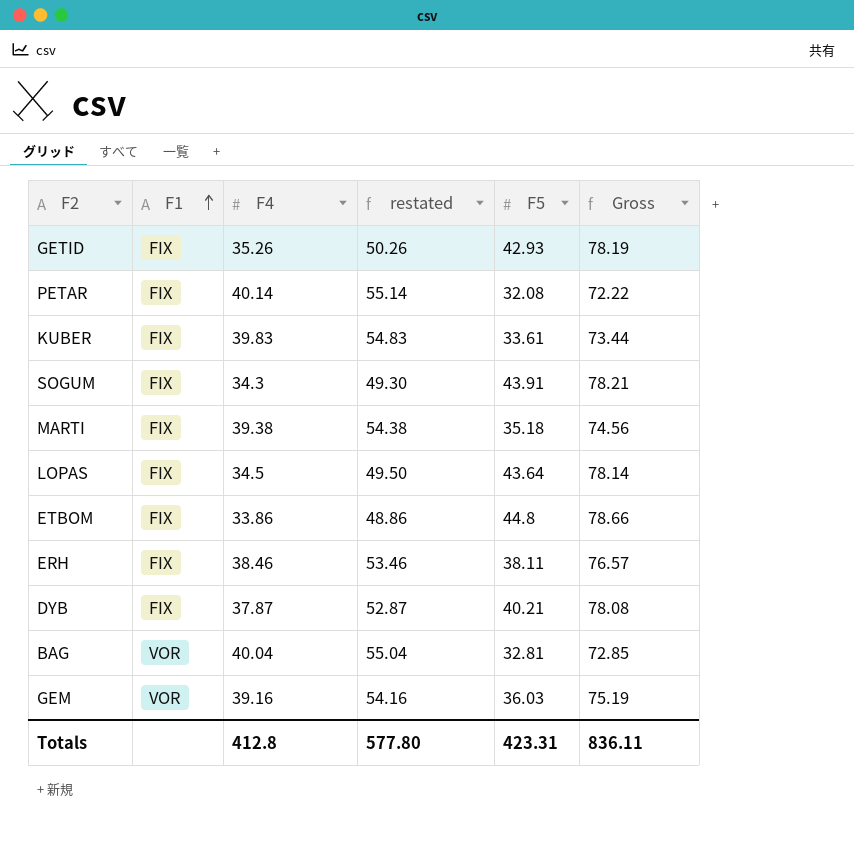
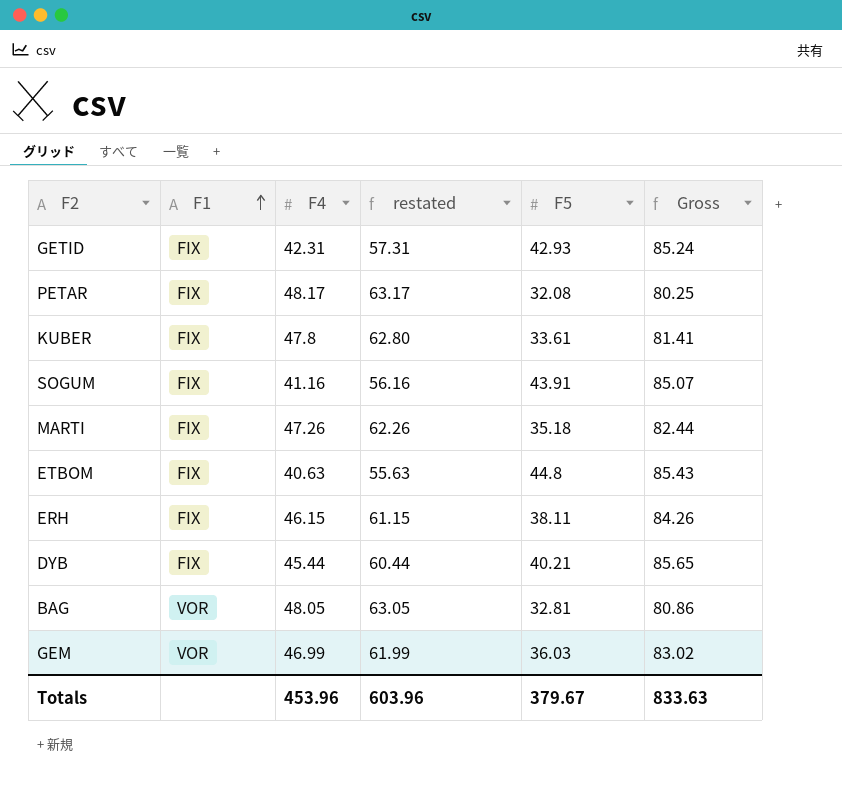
row LOPAS: FIX | 34.5 | 49.50 | 43.64 | 78.14 -> none
GETID | F4: 35.26 -> 42.31
GETID | restated: 50.26 -> 57.31
GETID | Gross: 78.19 -> 85.24
PETAR | F4: 40.14 -> 48.17
PETAR | restated: 55.14 -> 63.17
PETAR | Gross: 72.22 -> 80.25
KUBER | F4: 39.83 -> 47.8
KUBER | restated: 54.83 -> 62.80
KUBER | Gross: 73.44 -> 81.41
SOGUM | F4: 34.3 -> 41.16
SOGUM | restated: 49.30 -> 56.16
SOGUM | Gross: 78.21 -> 85.07
MARTI | F4: 39.38 -> 47.26
MARTI | restated: 54.38 -> 62.26
MARTI | Gross: 74.56 -> 82.44
ETBOM | F4: 33.86 -> 40.63
ETBOM | restated: 48.86 -> 55.63
ETBOM | Gross: 78.66 -> 85.43
ERH | F4: 38.46 -> 46.15
ERH | restated: 53.46 -> 61.15
ERH | Gross: 76.57 -> 84.26
DYB | F4: 37.87 -> 45.44
DYB | restated: 52.87 -> 60.44
DYB | Gross: 78.08 -> 85.65
BAG | F4: 40.04 -> 48.05
BAG | restated: 55.04 -> 63.05
BAG | Gross: 72.85 -> 80.86
GEM | F4: 39.16 -> 46.99
GEM | restated: 54.16 -> 61.99
GEM | Gross: 75.19 -> 83.02
Totals | F4: 412.8 -> 453.96
Totals | restated: 577.80 -> 603.96
Totals | F5: 423.31 -> 379.67
Totals | Gross: 836.11 -> 833.63

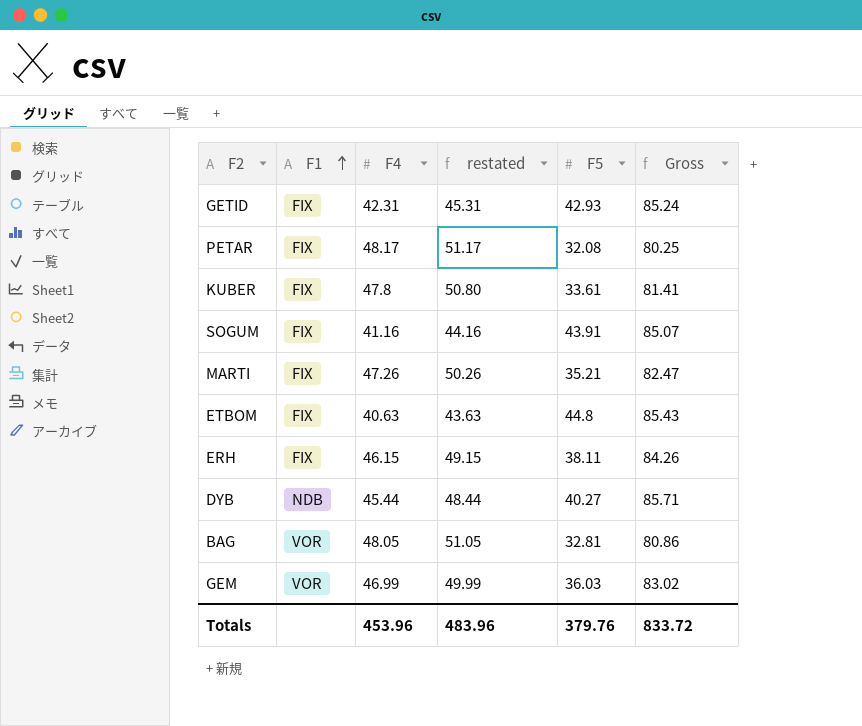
column restated | formula: [F4] + 15 -> [F4] + 3
MARTI | F5: 35.18 -> 35.21
MARTI | Gross: 82.44 -> 82.47
DYB | F1: FIX -> NDB
DYB | F5: 40.21 -> 40.27
DYB | Gross: 85.65 -> 85.71
Totals | restated: 603.96 -> 483.96
Totals | F5: 379.67 -> 379.76
Totals | Gross: 833.63 -> 833.72

